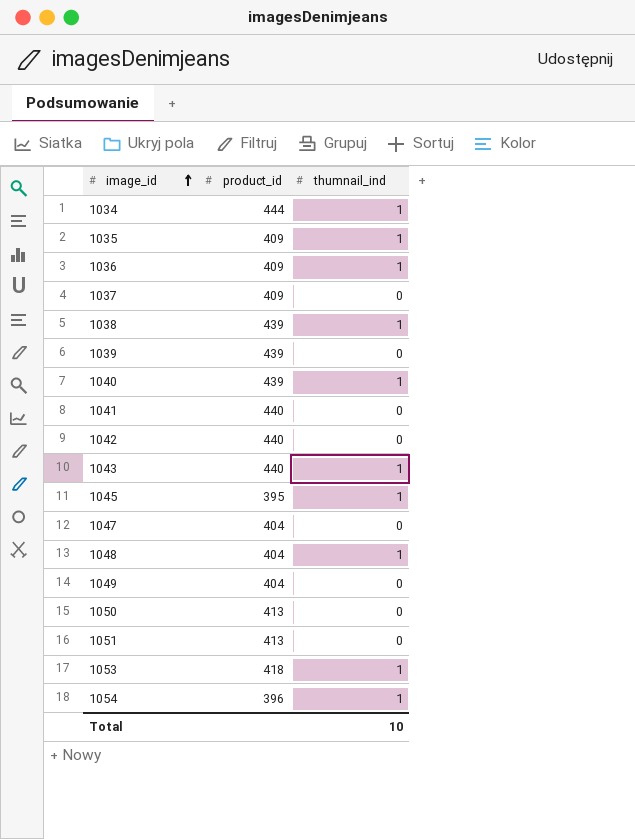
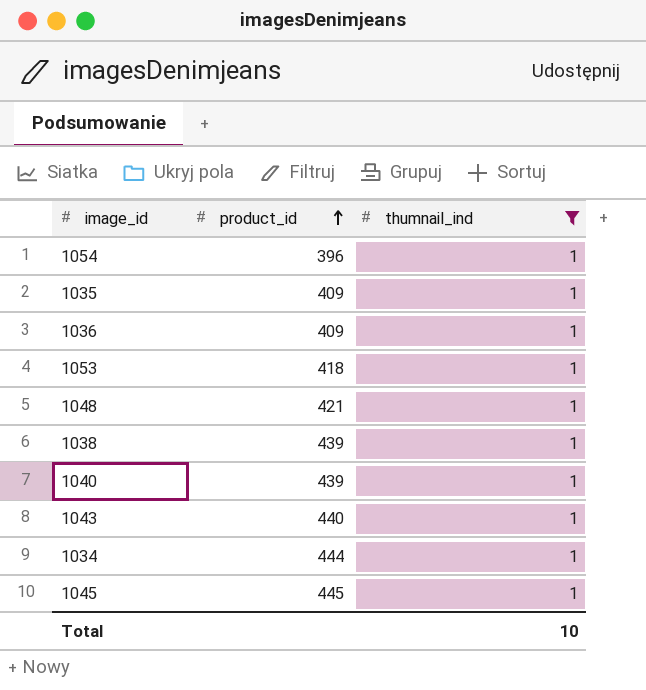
filter: none -> thumnail_ind = 1
row order: image_id ascending -> product_id ascending
1048 | product_id: 404 -> 421
1045 | product_id: 395 -> 445

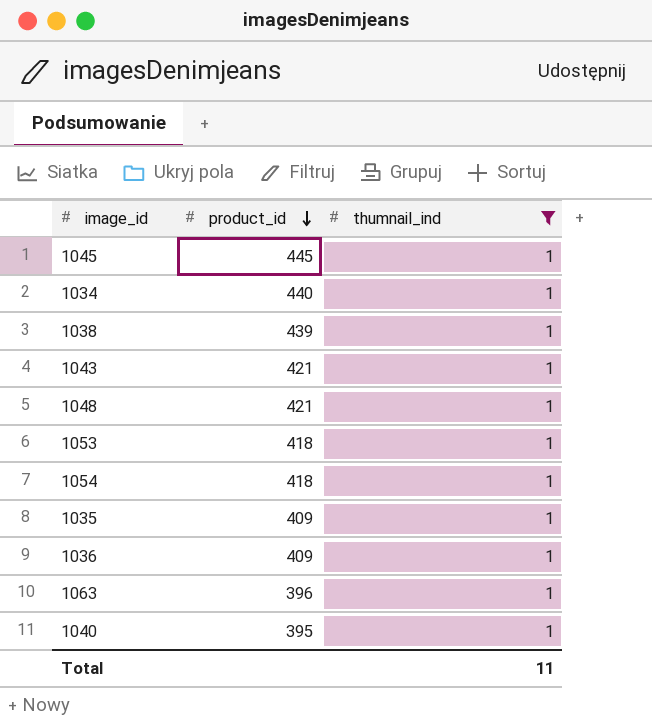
row order: product_id ascending -> product_id descending
1034 | product_id: 444 -> 440
1043 | product_id: 440 -> 421
1054 | product_id: 396 -> 418
row 1063: none -> 396 | 1
1040 | product_id: 439 -> 395
Total | thumnail_ind: 10 -> 11

